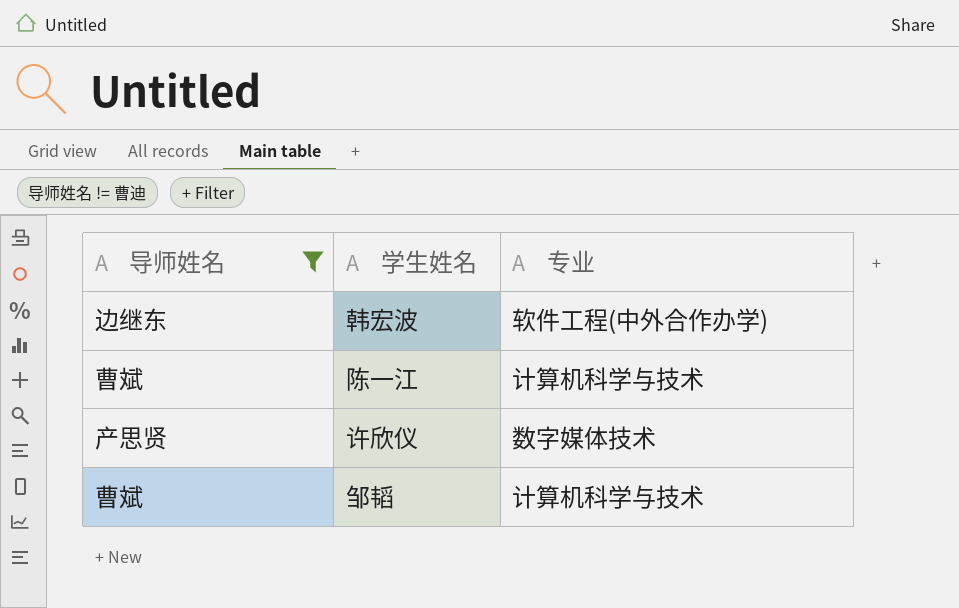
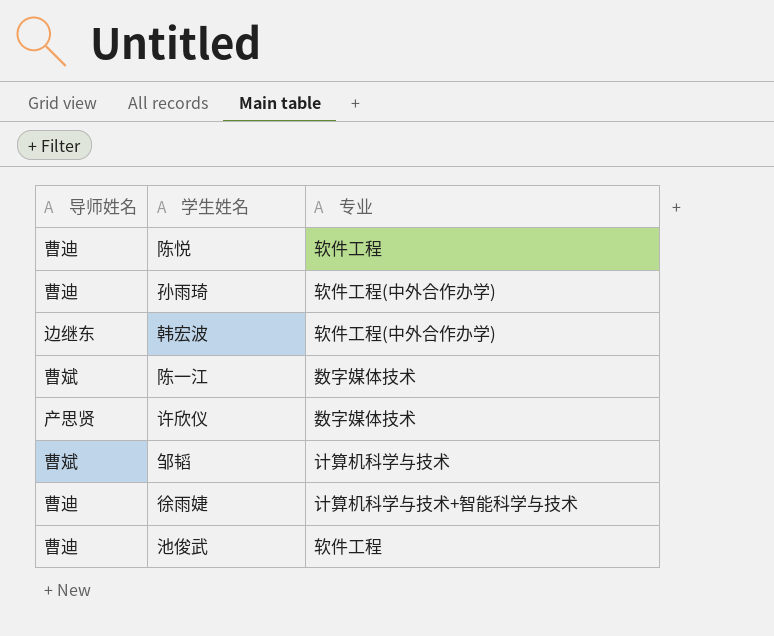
filter: 导师姓名 != 曹迪 -> none
陈一江 | 专业: 计算机科学与技术 -> 数字媒体技术

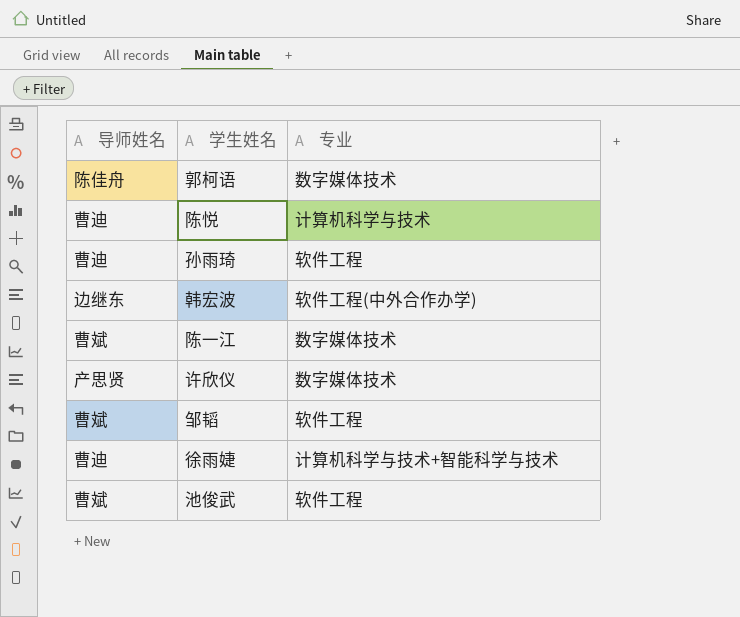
row 郭柯语: none -> 陈佳舟 | 数字媒体技术
陈悦 | 专业: 软件工程 -> 计算机科学与技术
孙雨琦 | 专业: 软件工程(中外合作办学) -> 软件工程
邹韬 | 专业: 计算机科学与技术 -> 软件工程
池俊武 | 导师姓名: 曹迪 -> 曹斌

